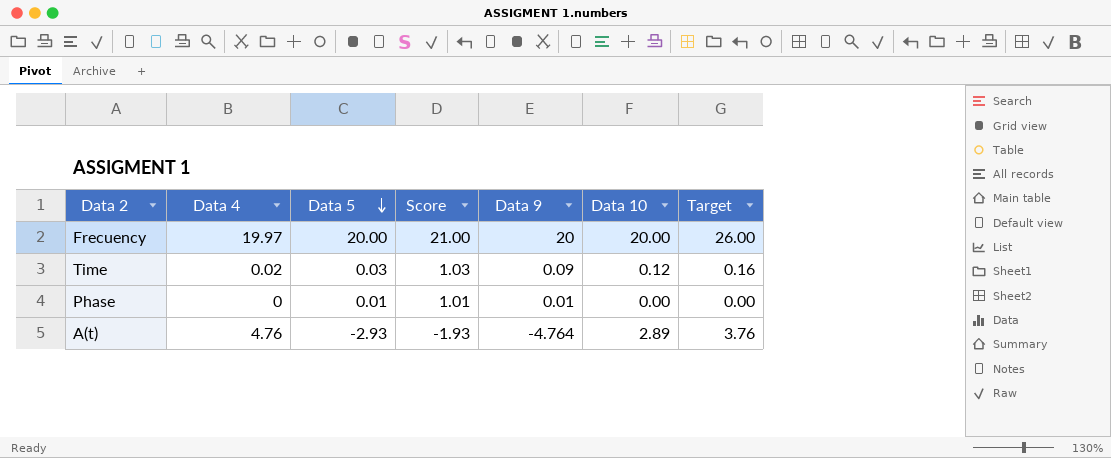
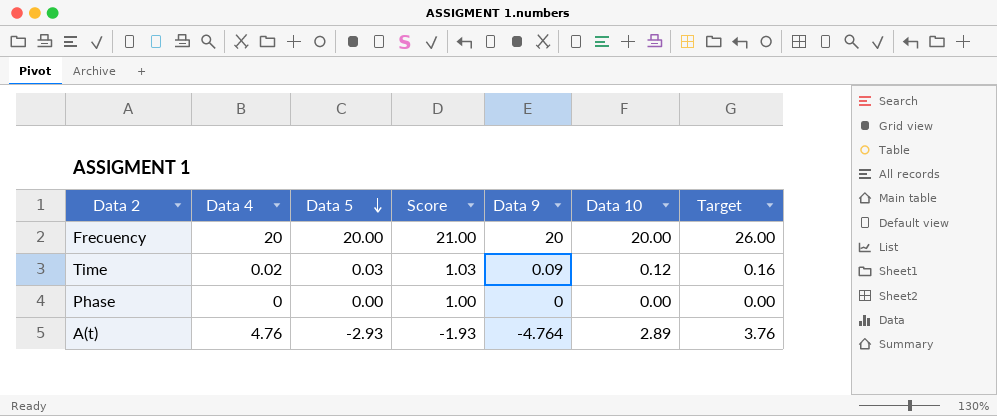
Frecuency | Data 4: 19.97 -> 20
Phase | Data 5: 0.01 -> 0.00
Phase | Score: 1.01 -> 1.00
Phase | Data 9: 0.01 -> 0

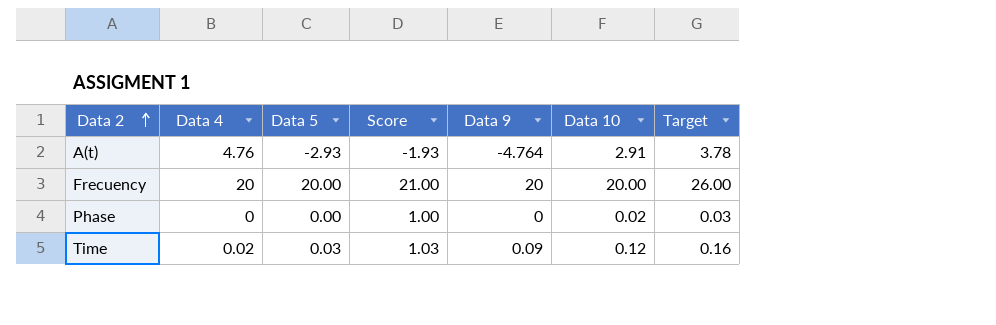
row order: Data 5 descending -> Data 2 ascending
A(t) | Data 10: 2.89 -> 2.91
A(t) | Target: 3.76 -> 3.78
Phase | Data 10: 0.00 -> 0.02
Phase | Target: 0.00 -> 0.03

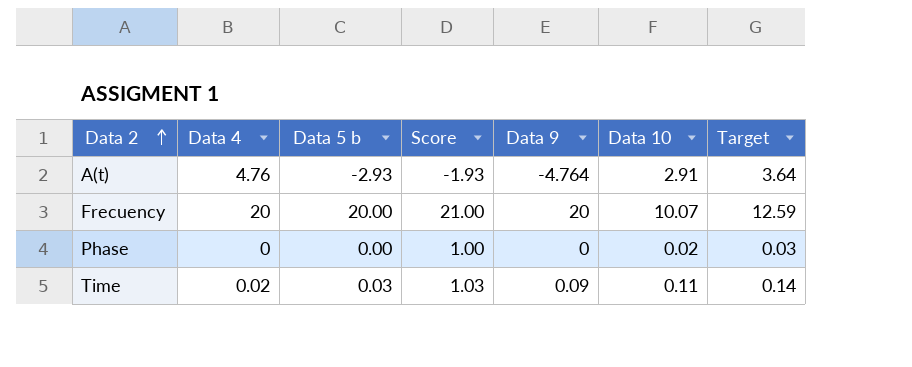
column name: Data 5 -> Data 5 b
column Target | formula: [Data 10] * 1.3 -> [Data 10] * 1.25
Frecuency | Data 10: 20.00 -> 10.07
Time | Data 10: 0.12 -> 0.11

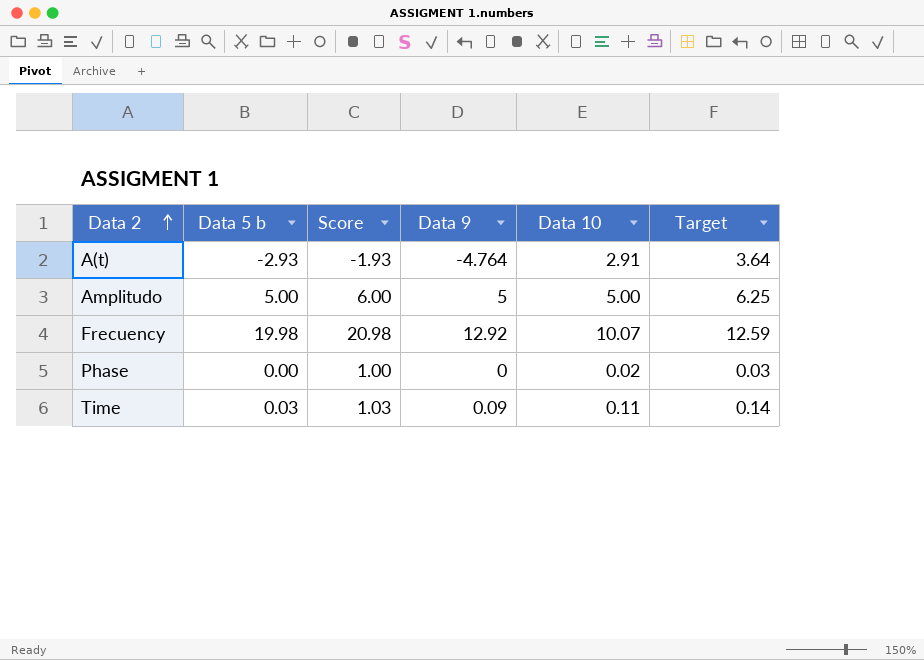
column Data 4 | position: 2 -> none
row Amplitudo: none -> 5.00 | 6.00 | 5 | 5.00 | 6.25
Frecuency | Data 5 b: 20.00 -> 19.98
Frecuency | Score: 21.00 -> 20.98
Frecuency | Data 9: 20 -> 12.92

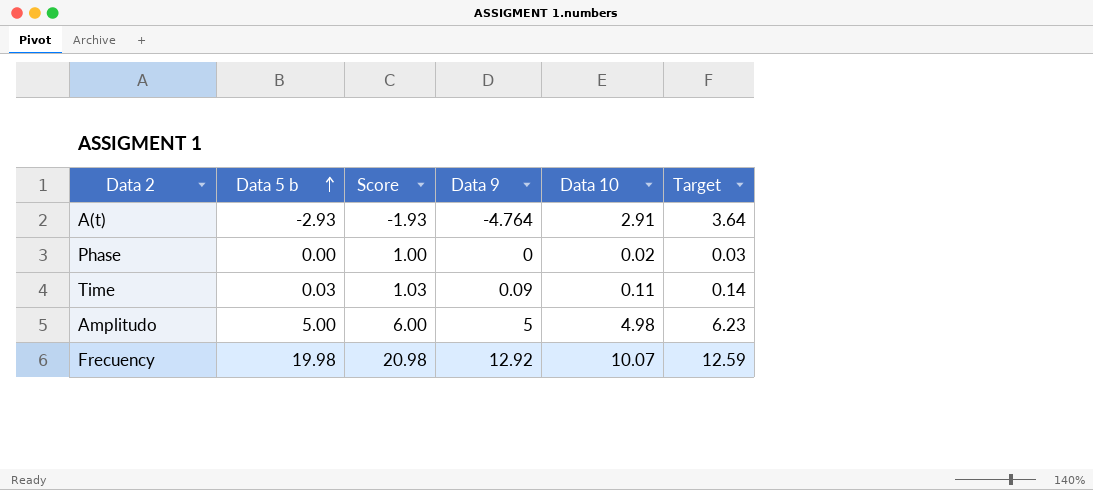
row order: Data 2 ascending -> Data 5 b ascending
Amplitudo | Data 10: 5.00 -> 4.98
Amplitudo | Target: 6.25 -> 6.23

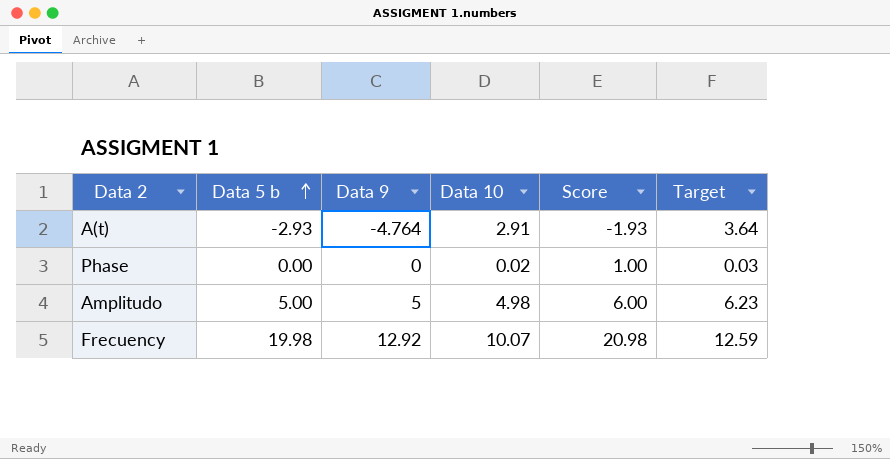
column Score | position: 3 -> 5
row Time: 0.03 | 1.03 | 0.09 | 0.11 | 0.14 -> none

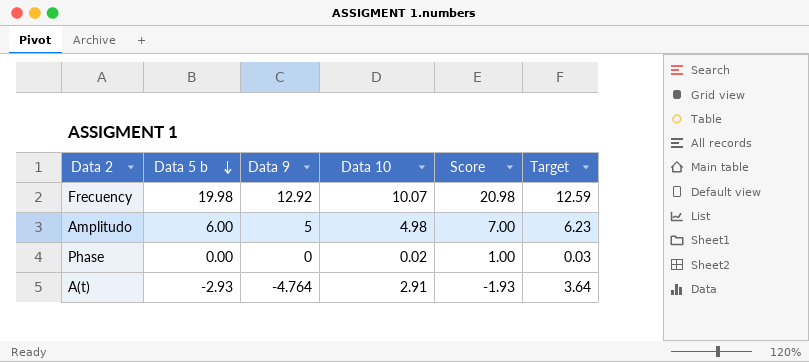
row order: Data 5 b ascending -> Data 5 b descending
Amplitudo | Data 5 b: 5.00 -> 6.00
Amplitudo | Score: 6.00 -> 7.00

